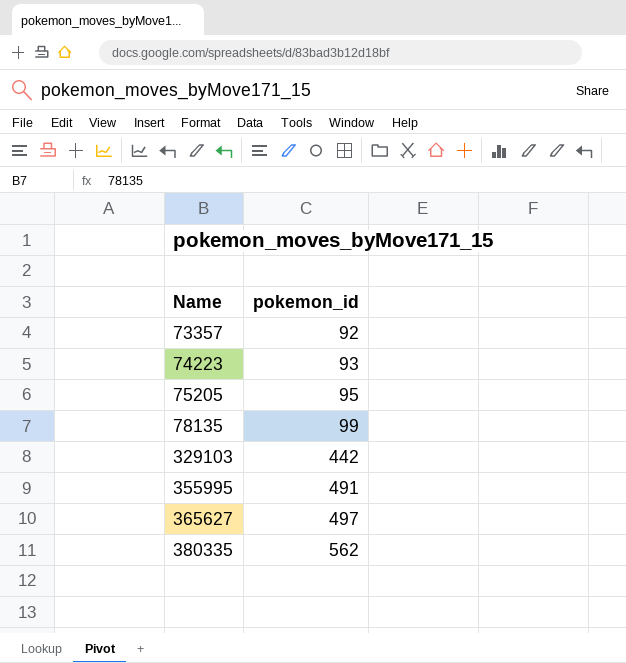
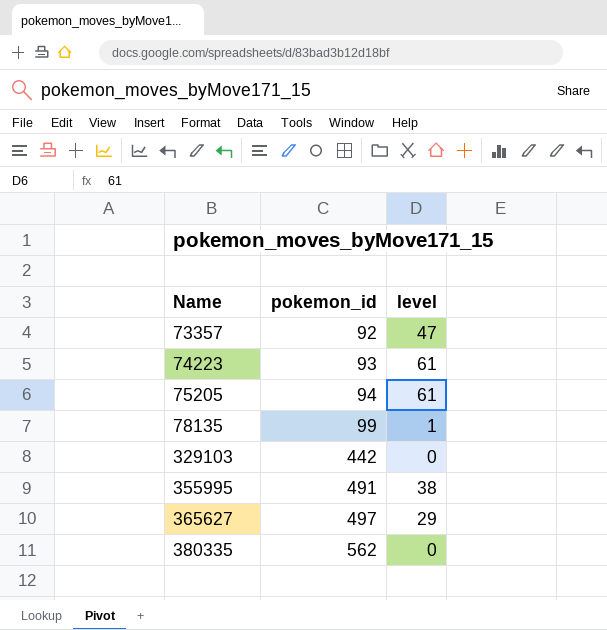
column level | position: none -> 3
75205 | pokemon_id: 95 -> 94

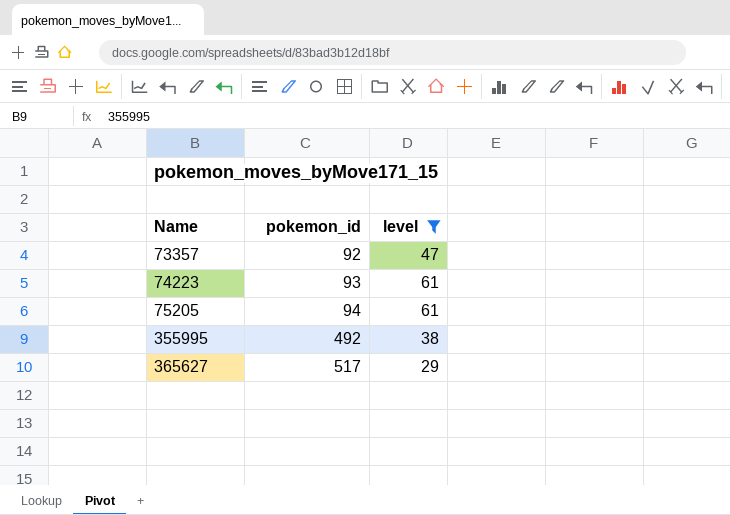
filter: none -> level >= 29
355995 | pokemon_id: 491 -> 492
365627 | pokemon_id: 497 -> 517

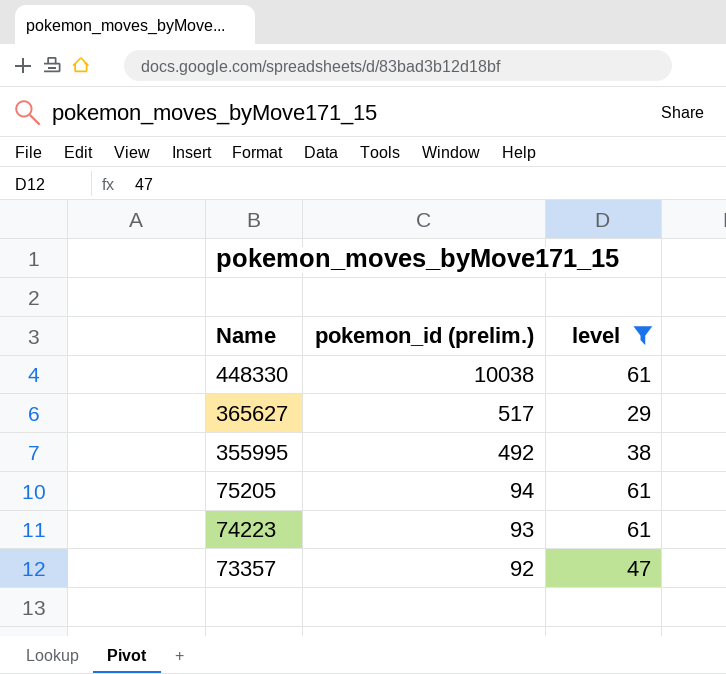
row order: Name ascending -> Name descending
column name: pokemon_id -> pokemon_id (prelim.)
row 448330: none -> 10038 | 61

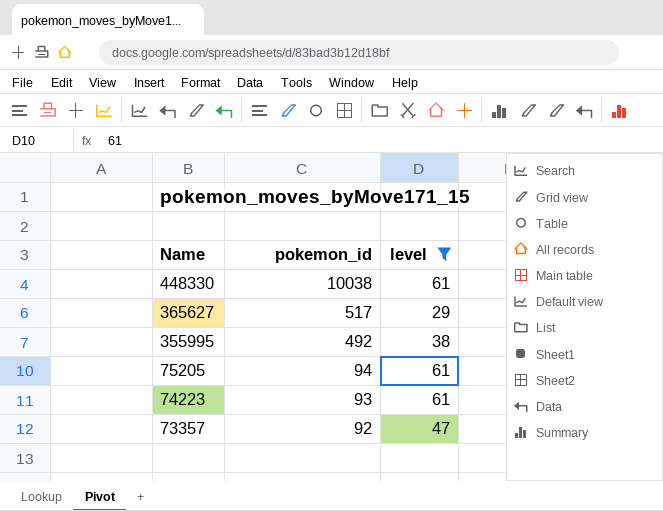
column name: pokemon_id (prelim.) -> pokemon_id

